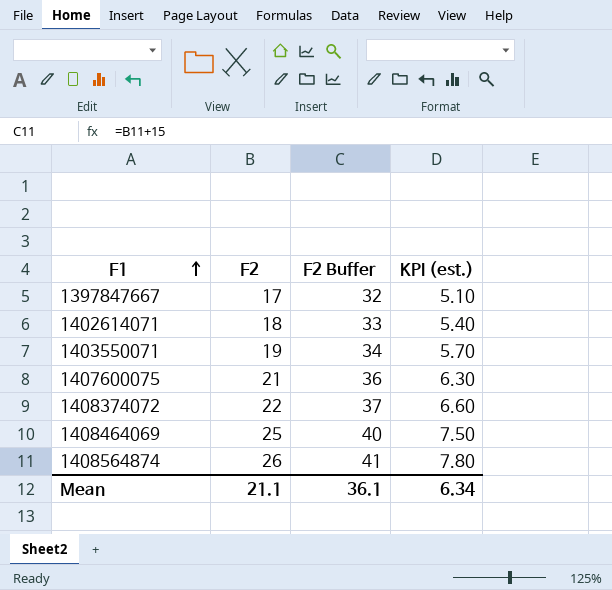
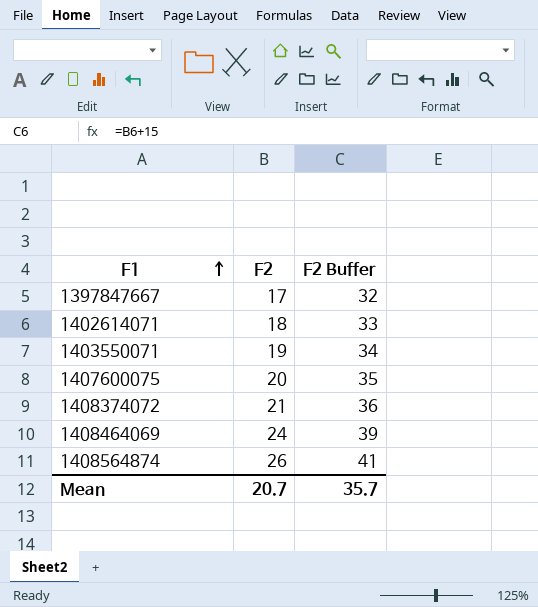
column KPI (est.) | formula: [F2] * 0.3 -> none
1407600075 | F2: 21 -> 20
1407600075 | F2 Buffer: 36 -> 35
1408374072 | F2: 22 -> 21
1408374072 | F2 Buffer: 37 -> 36
1408464069 | F2: 25 -> 24
1408464069 | F2 Buffer: 40 -> 39
Mean | F2: 21.1 -> 20.7
Mean | F2 Buffer: 36.1 -> 35.7

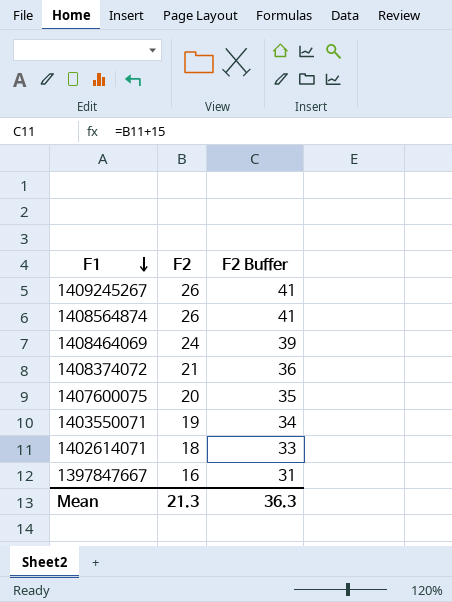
row order: F1 ascending -> F1 descending
row 1409245267: none -> 26 | 41
1397847667 | F2: 17 -> 16
1397847667 | F2 Buffer: 32 -> 31
Mean | F2: 20.7 -> 21.3
Mean | F2 Buffer: 35.7 -> 36.3

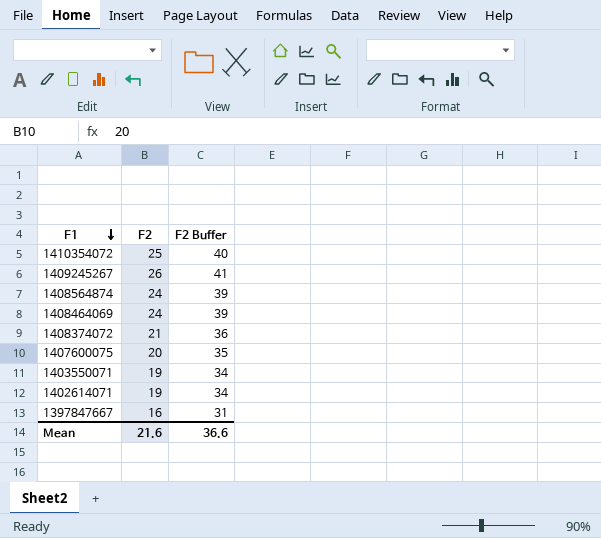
row 1410354072: none -> 25 | 40
1408564874 | F2: 26 -> 24
1408564874 | F2 Buffer: 41 -> 39
1402614071 | F2: 18 -> 19
1402614071 | F2 Buffer: 33 -> 34
Mean | F2: 21.3 -> 21.6
Mean | F2 Buffer: 36.3 -> 36.6

